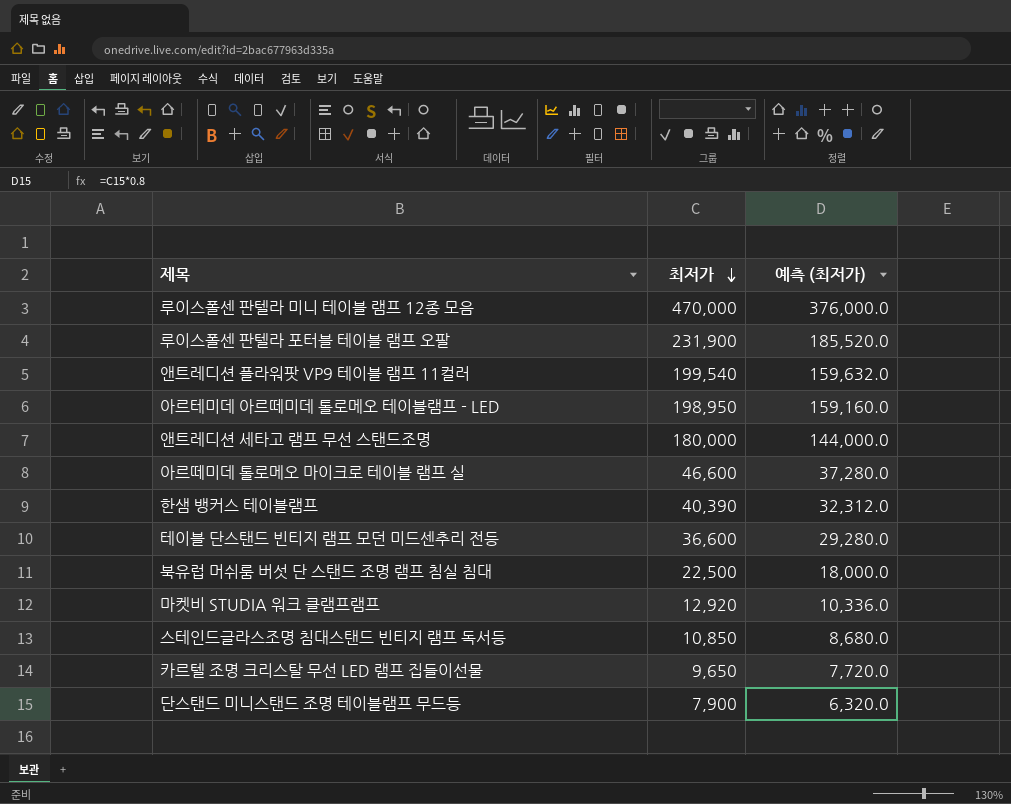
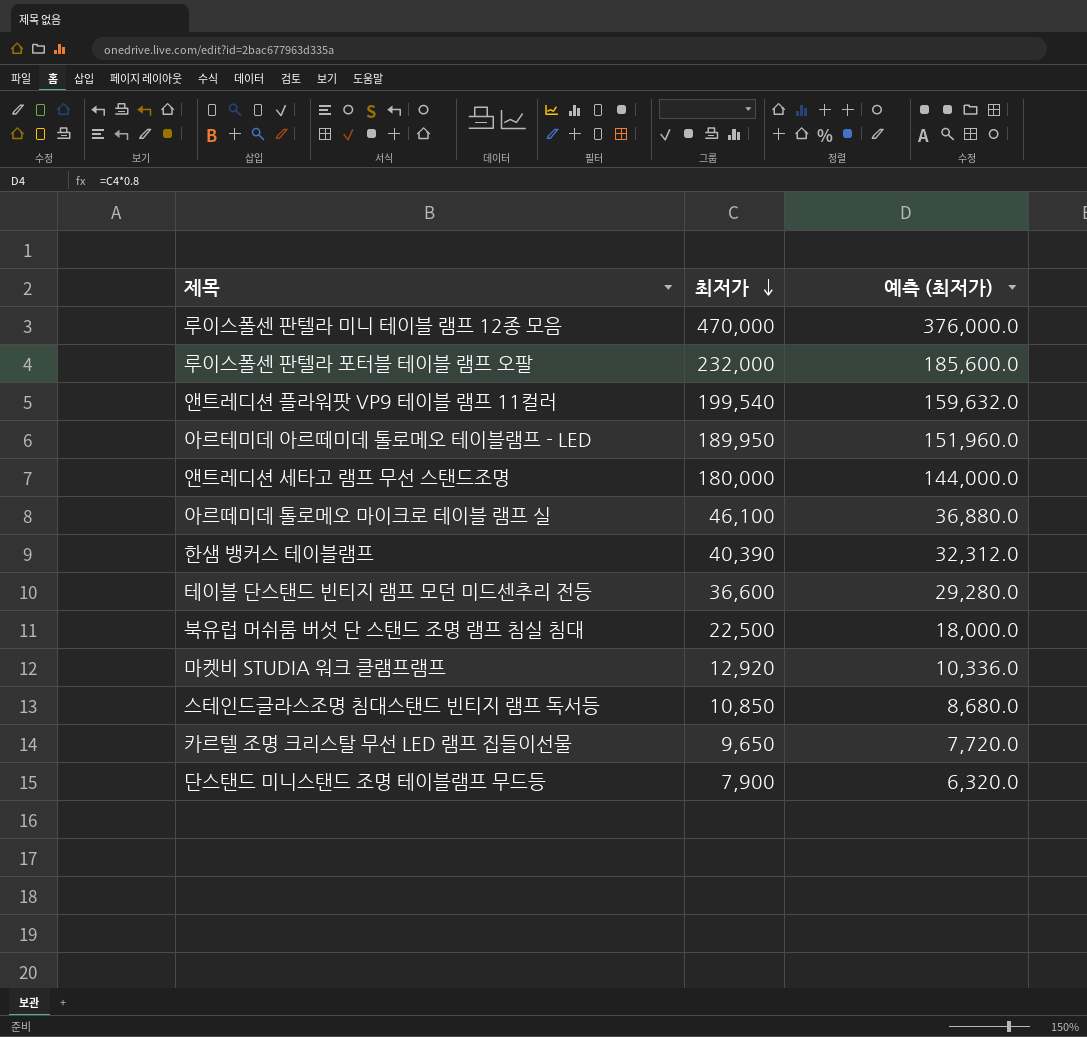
루이스폴센 판텔라 포터블 테이블 램프 오팔 | 최저가: 231,900 -> 232,000
루이스폴센 판텔라 포터블 테이블 램프 오팔 | 예측 (최저가): 185,520.0 -> 185,600.0
아르테미데 아르떼미데 톨로메오 테이블램프 - LED | 최저가: 198,950 -> 189,950
아르테미데 아르떼미데 톨로메오 테이블램프 - LED | 예측 (최저가): 159,160.0 -> 151,960.0
아르떼미데 톨로메오 마이크로 테이블 램프 실 | 최저가: 46,600 -> 46,100
아르떼미데 톨로메오 마이크로 테이블 램프 실 | 예측 (최저가): 37,280.0 -> 36,880.0

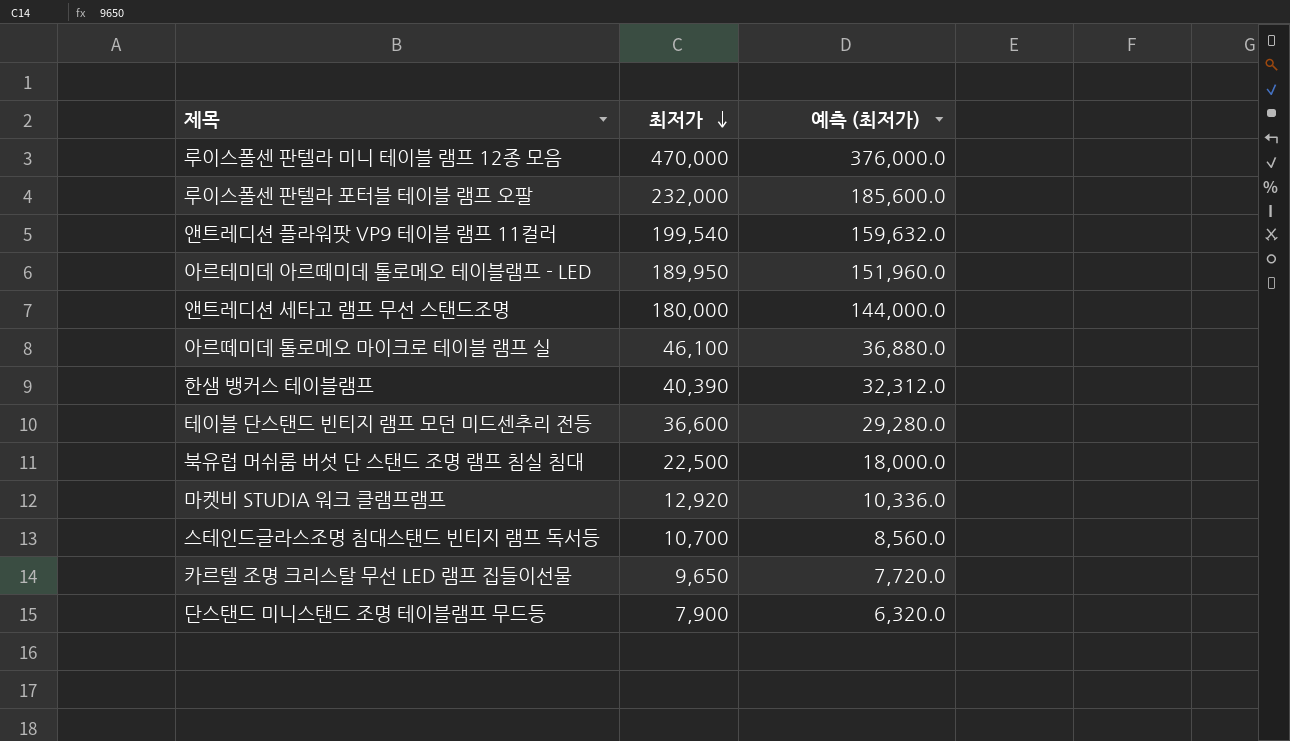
스테인드글라스조명 침대스탠드 빈티지 램프 독서등 | 최저가: 10,850 -> 10,700
스테인드글라스조명 침대스탠드 빈티지 램프 독서등 | 예측 (최저가): 8,680.0 -> 8,560.0

